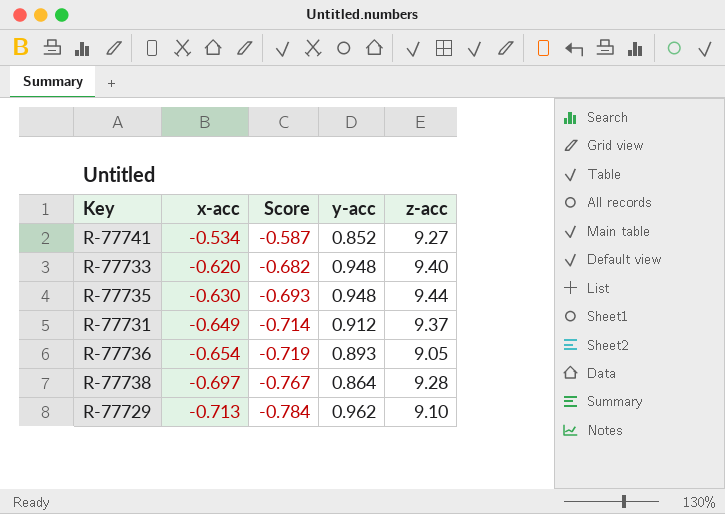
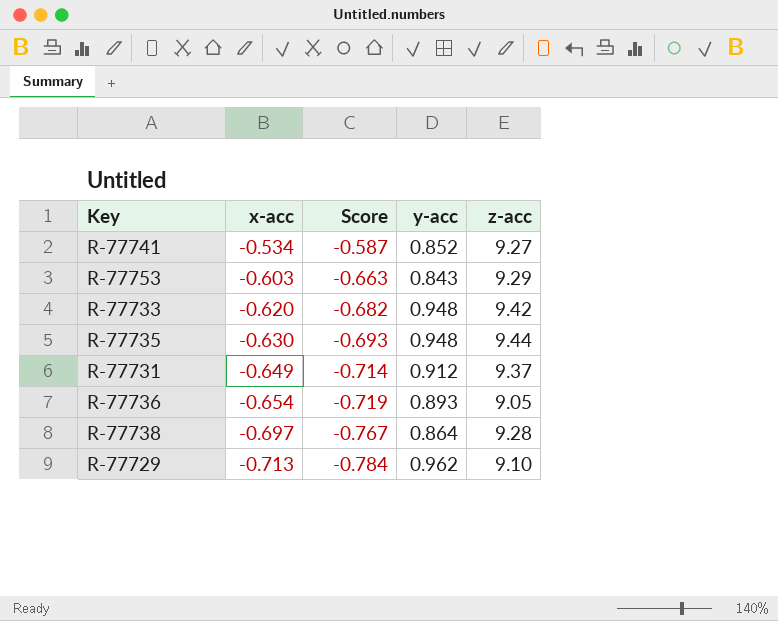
row R-77753: none -> -0.603 | -0.663 | 0.843 | 9.29
R-77733 | z-acc: 9.40 -> 9.42

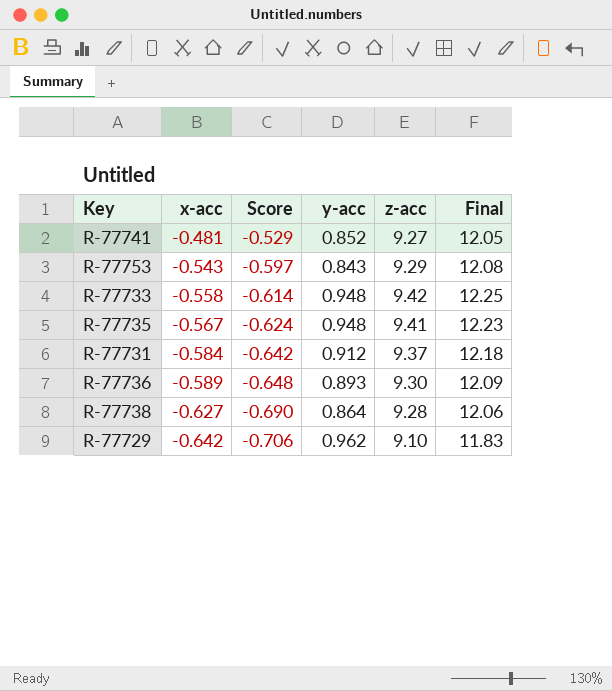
column Final | formula: none -> [z-acc] * 1.3
R-77741 | x-acc: -0.534 -> -0.481
R-77741 | Score: -0.587 -> -0.529
R-77753 | x-acc: -0.603 -> -0.543
R-77753 | Score: -0.663 -> -0.597
R-77733 | x-acc: -0.620 -> -0.558
R-77733 | Score: -0.682 -> -0.614
R-77735 | x-acc: -0.630 -> -0.567
R-77735 | Score: -0.693 -> -0.624
R-77735 | z-acc: 9.44 -> 9.41
R-77731 | x-acc: -0.649 -> -0.584
R-77731 | Score: -0.714 -> -0.642
R-77736 | x-acc: -0.654 -> -0.589
R-77736 | Score: -0.719 -> -0.648
R-77736 | z-acc: 9.05 -> 9.30
R-77738 | x-acc: -0.697 -> -0.627
R-77738 | Score: -0.767 -> -0.690
R-77729 | x-acc: -0.713 -> -0.642
R-77729 | Score: -0.784 -> -0.706

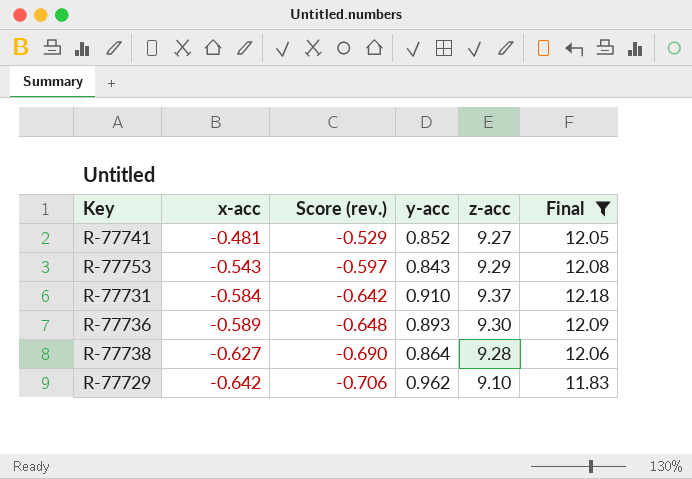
filter: none -> Final <= 12.18
column name: Score -> Score (rev.)
R-77731 | y-acc: 0.912 -> 0.910

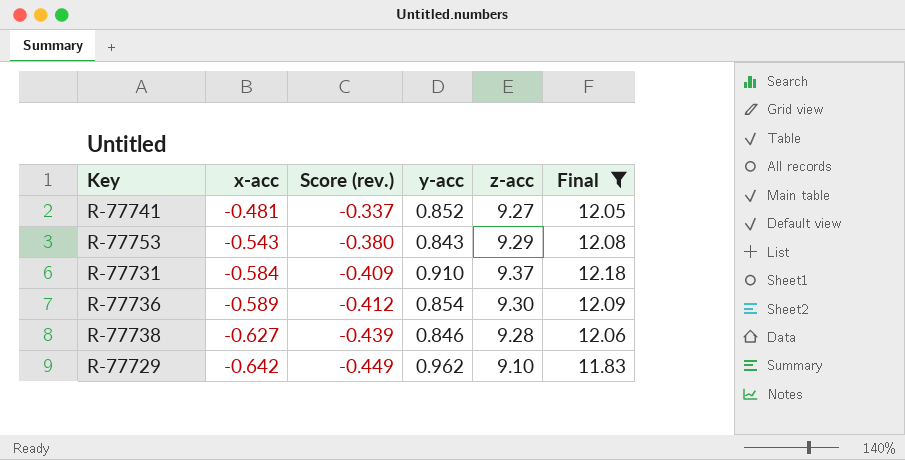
column Score (rev.) | formula: [x-acc] * 1.1 -> [x-acc] * 0.7
R-77736 | y-acc: 0.893 -> 0.854
R-77738 | y-acc: 0.864 -> 0.846

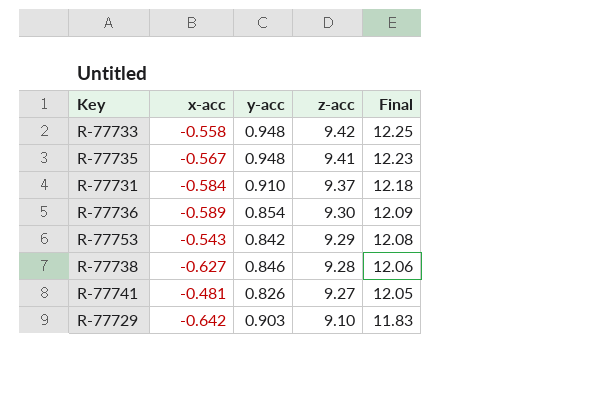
filter: Final <= 12.18 -> none
row order: x-acc descending -> z-acc descending
column Score (rev.) | formula: [x-acc] * 0.7 -> none
R-77753 | y-acc: 0.843 -> 0.842
R-77741 | y-acc: 0.852 -> 0.826
R-77729 | y-acc: 0.962 -> 0.903

